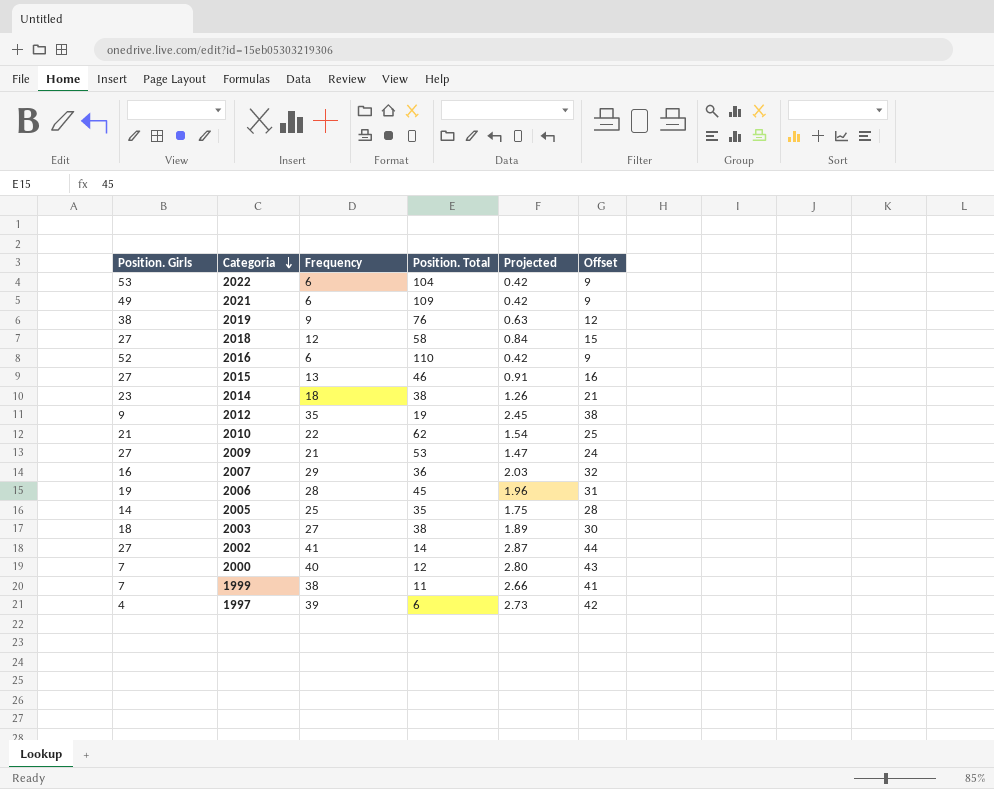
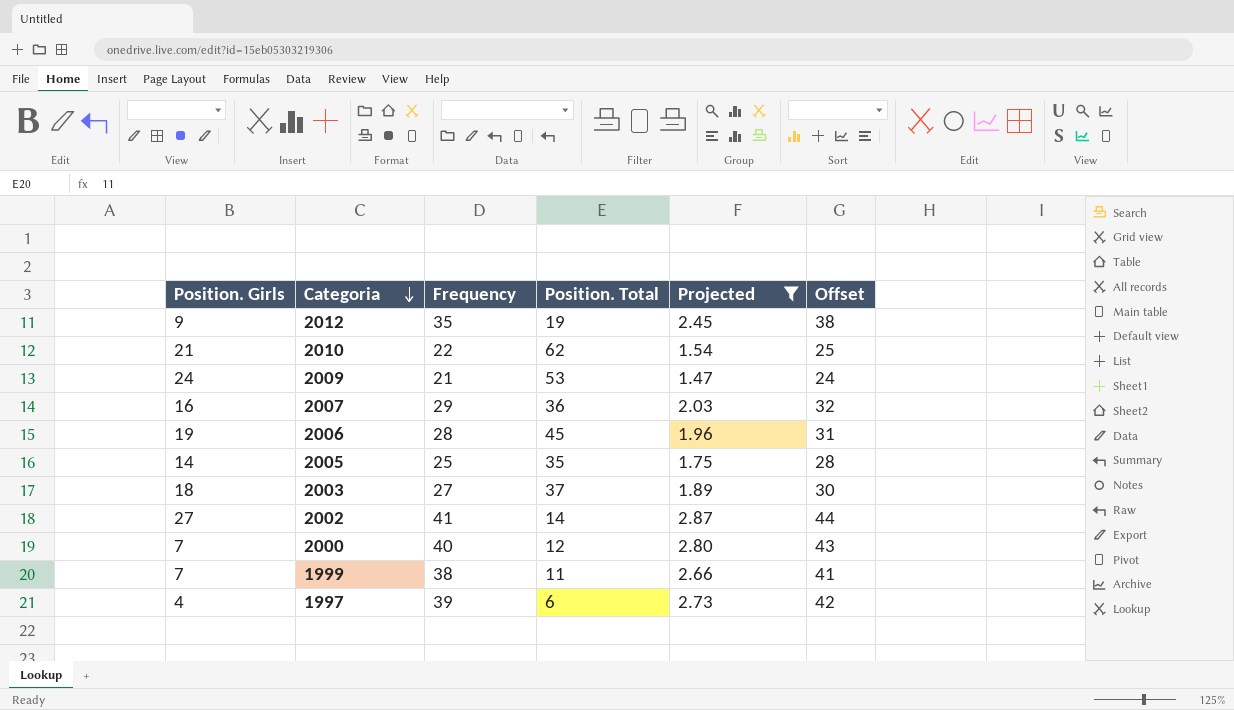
filter: none -> Projected >= 1.47
2009 | Position. Girls: 27 -> 24
2003 | Position. Total: 38 -> 37

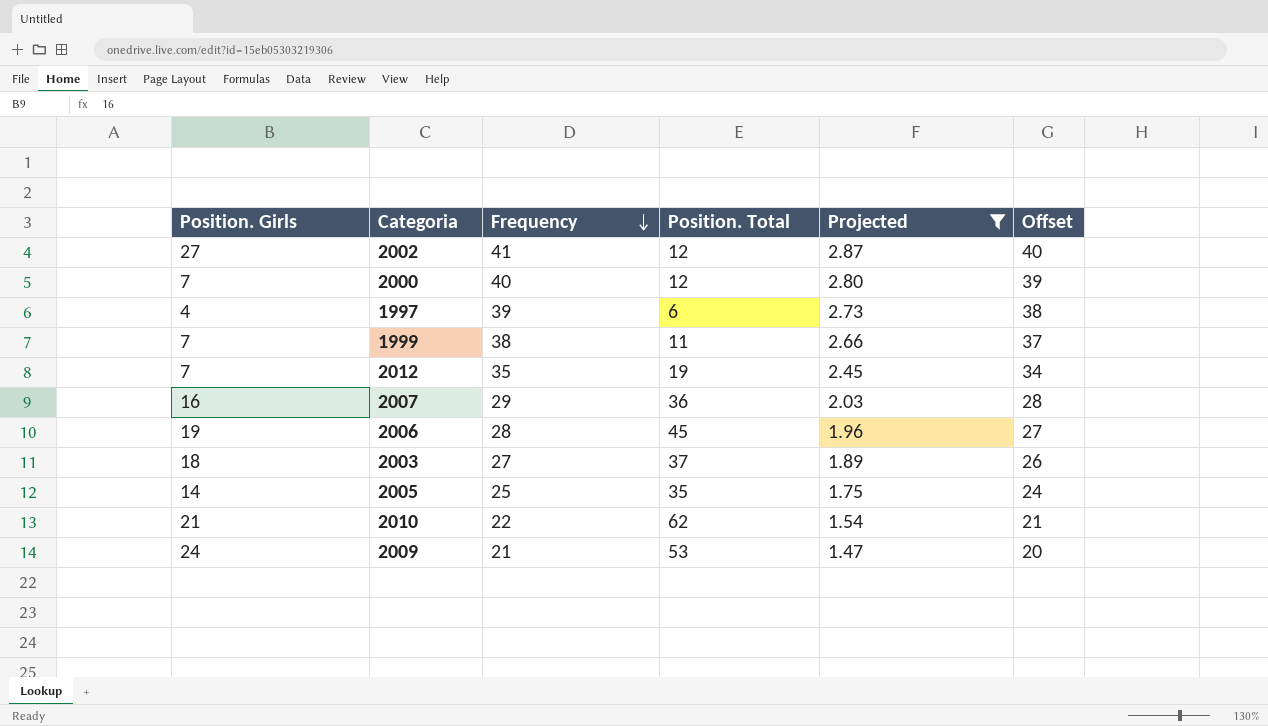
row order: Categoria descending -> Frequency descending
column Offset | formula: [Frequency] + 3 -> [Frequency] - 1
2002 | Position. Total: 14 -> 12
2012 | Position. Girls: 9 -> 7

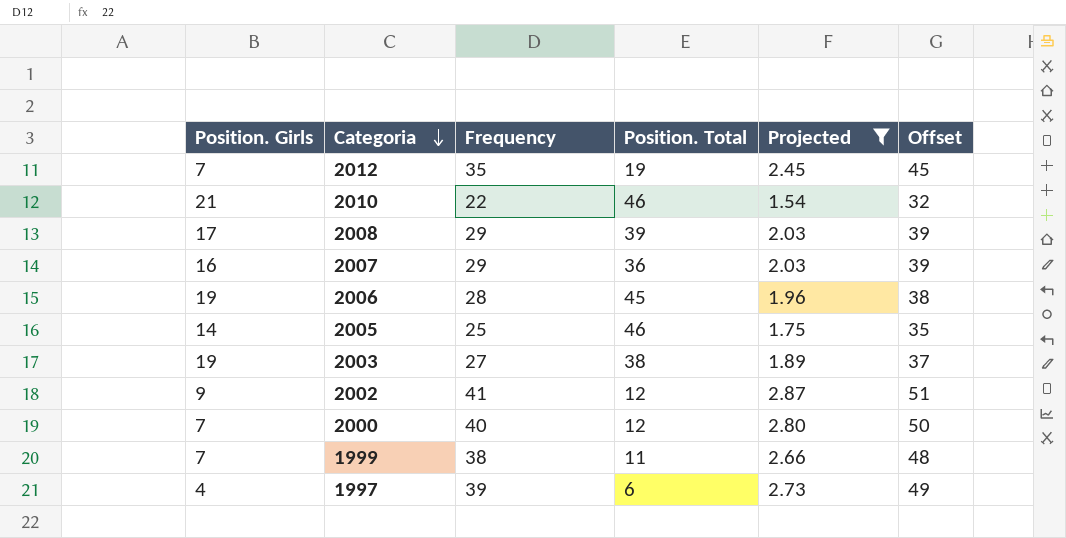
row order: Frequency descending -> Categoria descending
column Offset | formula: [Frequency] - 1 -> [Frequency] + 10
row 2009: 24 | 21 | 53 | 1.47 | 20 -> none
2010 | Position. Total: 62 -> 46
row 2008: none -> 17 | 29 | 39 | 2.03 | 39
2005 | Position. Total: 35 -> 46
2003 | Position. Girls: 18 -> 19
2003 | Position. Total: 37 -> 38
2002 | Position. Girls: 27 -> 9

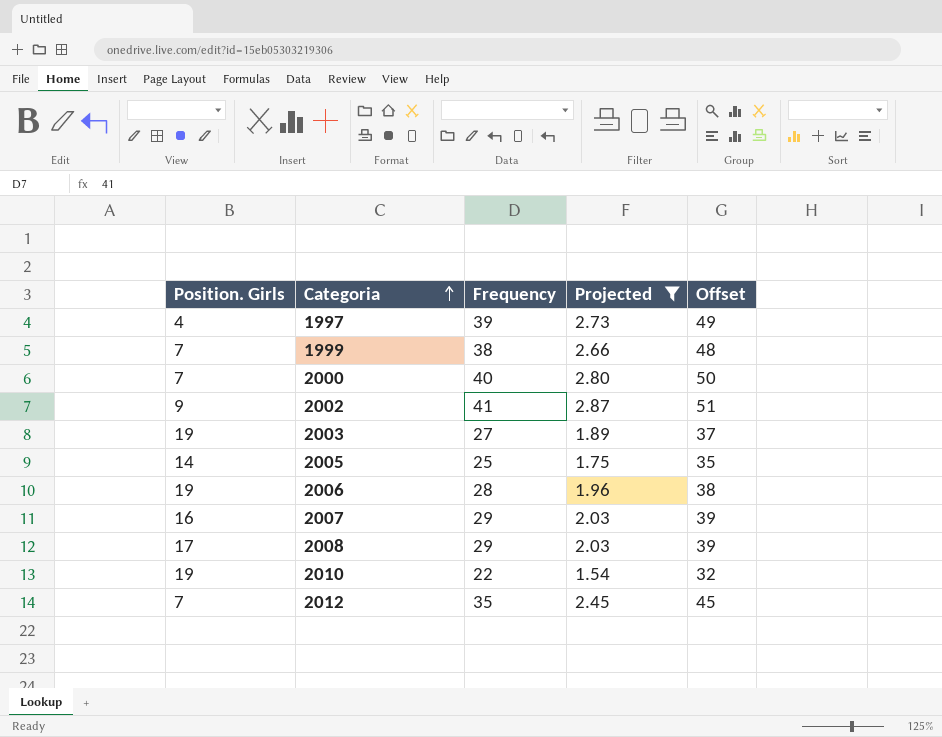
row order: Categoria descending -> Categoria ascending
column Position. Total | position: 4 -> none
2010 | Position. Girls: 21 -> 19

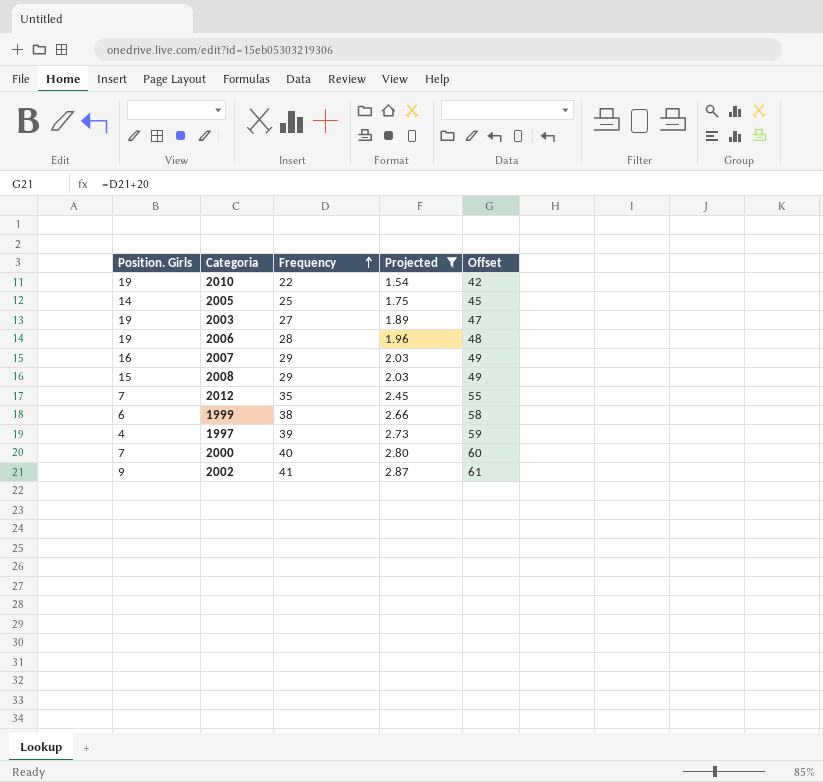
row order: Categoria ascending -> Frequency ascending
column Offset | formula: [Frequency] + 10 -> [Frequency] + 20
2008 | Position. Girls: 17 -> 15
1999 | Position. Girls: 7 -> 6

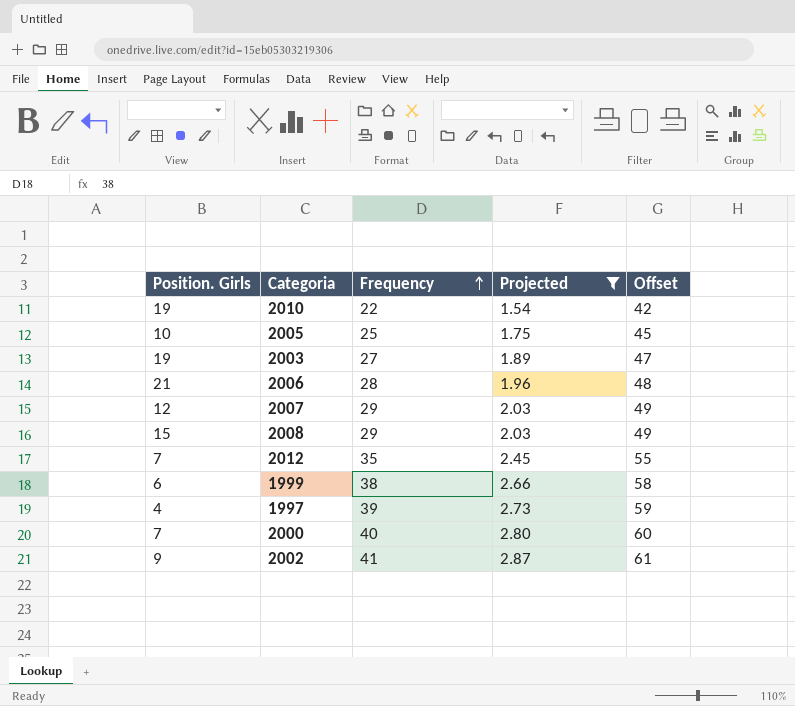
2005 | Position. Girls: 14 -> 10
2006 | Position. Girls: 19 -> 21
2007 | Position. Girls: 16 -> 12

